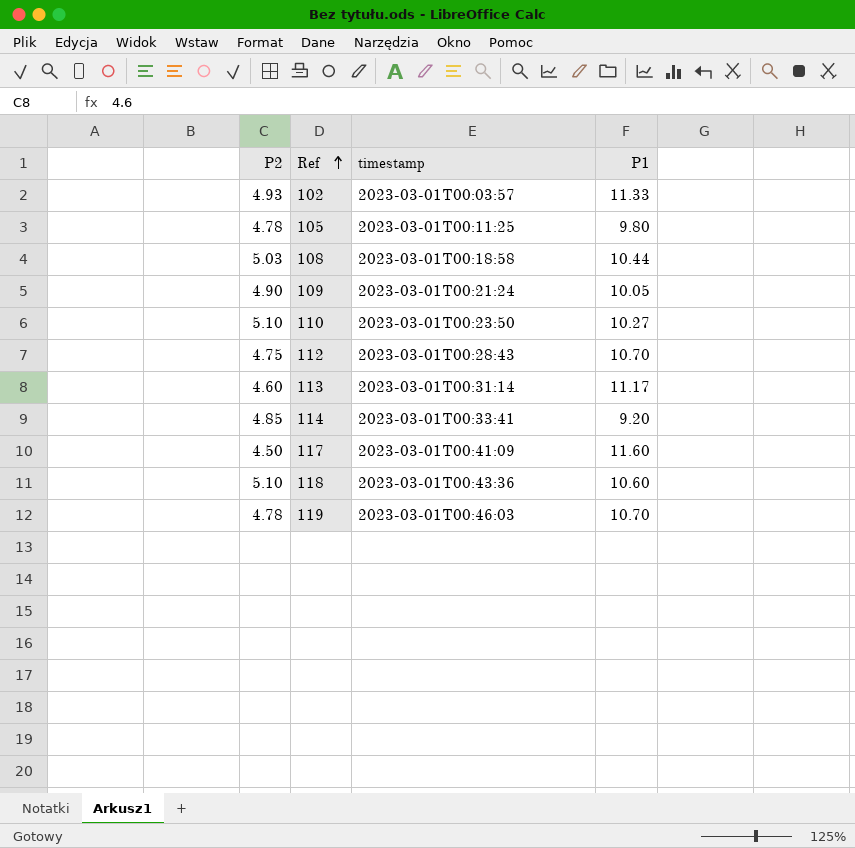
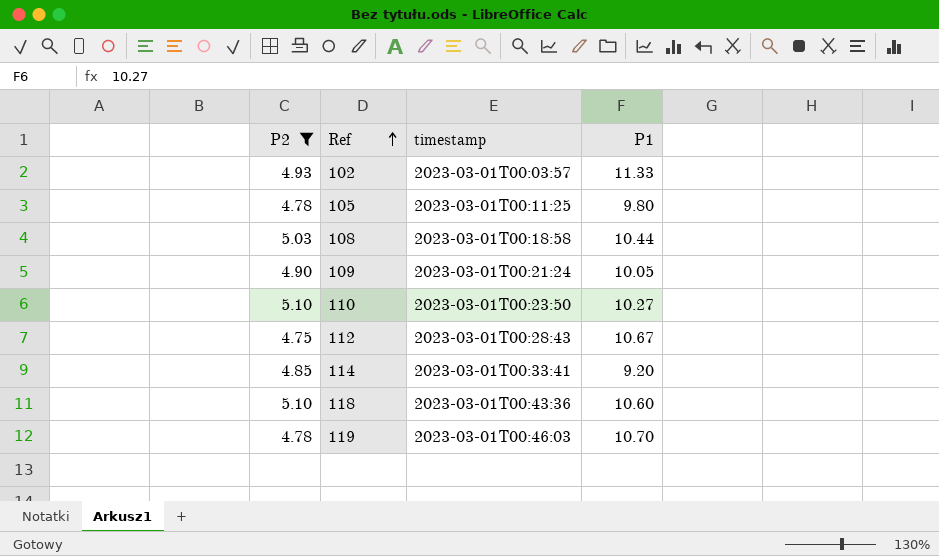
filter: none -> P2 >= 4.75
112 | P1: 10.70 -> 10.67

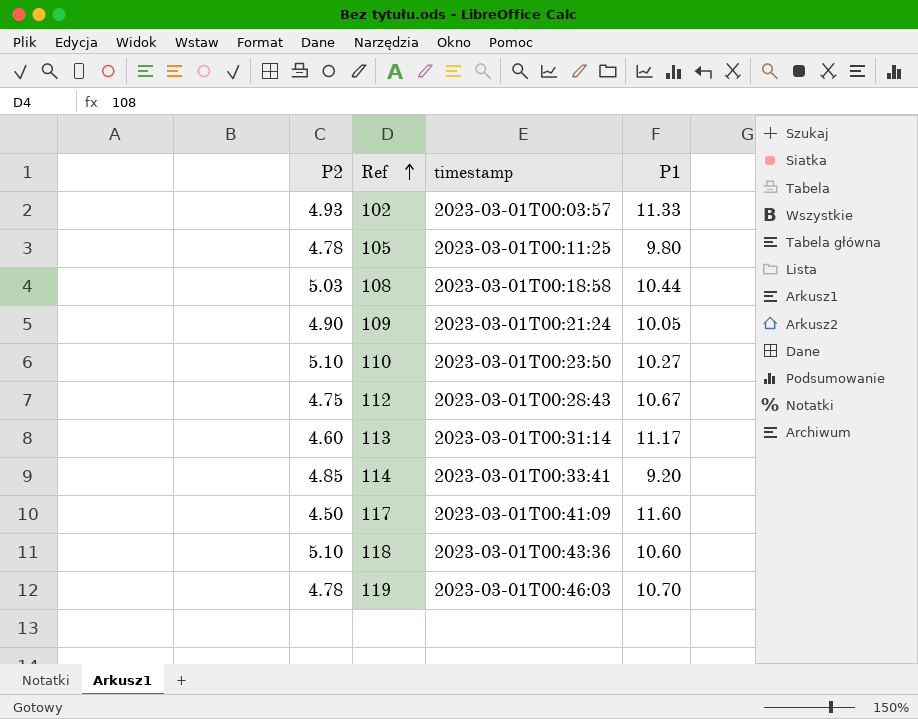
filter: P2 >= 4.75 -> none

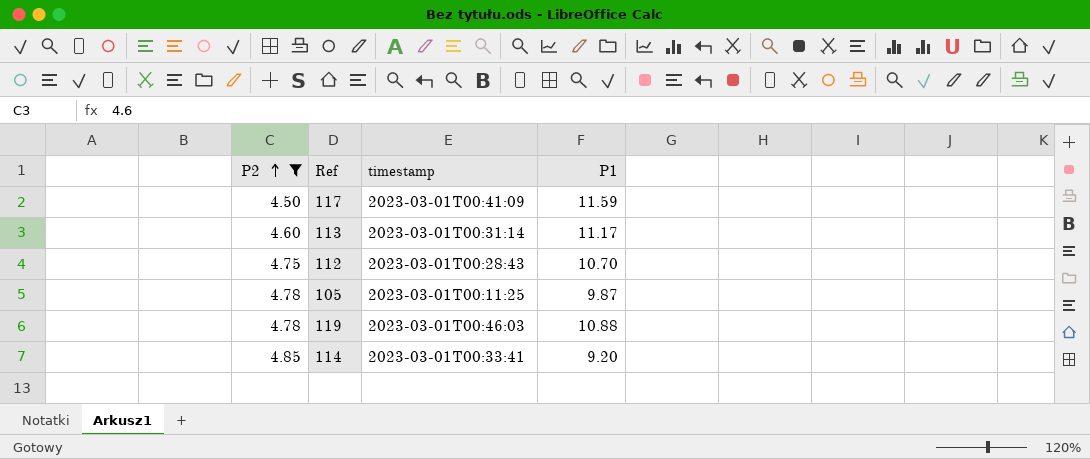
filter: none -> P2 <= 4.85
row order: Ref ascending -> P2 ascending
117 | P1: 11.60 -> 11.59
112 | P1: 10.67 -> 10.70
105 | P1: 9.80 -> 9.87
119 | P1: 10.70 -> 10.88

